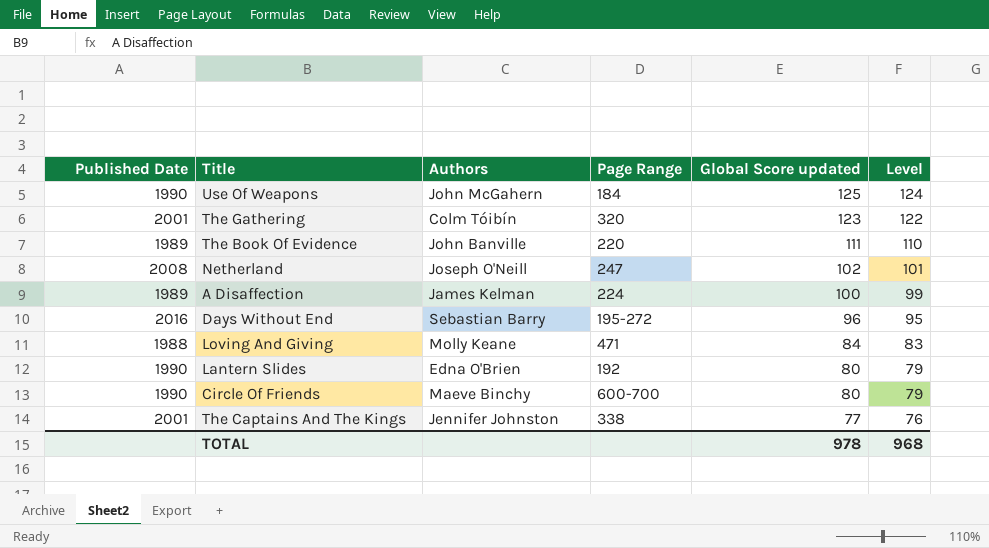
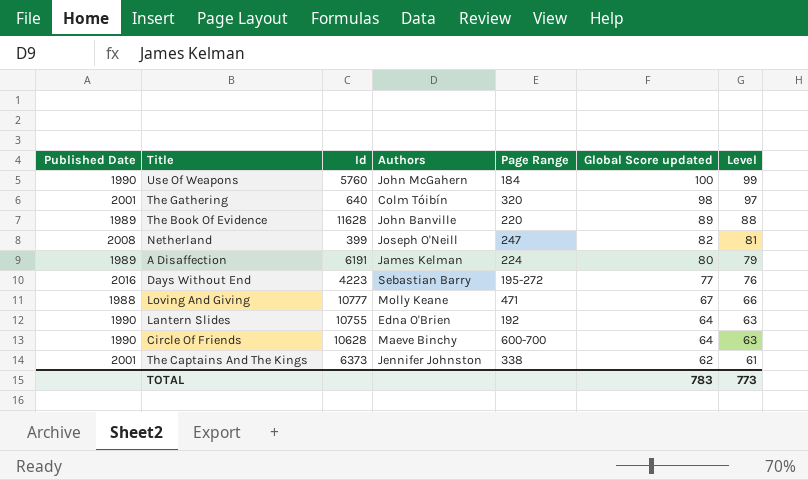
column Id | position: none -> 3
Use Of Weapons | Global Score updated: 125 -> 100
Use Of Weapons | Level: 124 -> 99
The Gathering | Global Score updated: 123 -> 98
The Gathering | Level: 122 -> 97
The Book Of Evidence | Global Score updated: 111 -> 89
The Book Of Evidence | Level: 110 -> 88
Netherland | Global Score updated: 102 -> 82
Netherland | Level: 101 -> 81
A Disaffection | Global Score updated: 100 -> 80
A Disaffection | Level: 99 -> 79
Days Without End | Global Score updated: 96 -> 77
Days Without End | Level: 95 -> 76
Loving And Giving | Global Score updated: 84 -> 67
Loving And Giving | Level: 83 -> 66
Lantern Slides | Global Score updated: 80 -> 64
Lantern Slides | Level: 79 -> 63
Circle Of Friends | Global Score updated: 80 -> 64
Circle Of Friends | Level: 79 -> 63
The Captains And The Kings | Global Score updated: 77 -> 62
The Captains And The Kings | Level: 76 -> 61
TOTAL | Global Score updated: 978 -> 783
TOTAL | Level: 968 -> 773

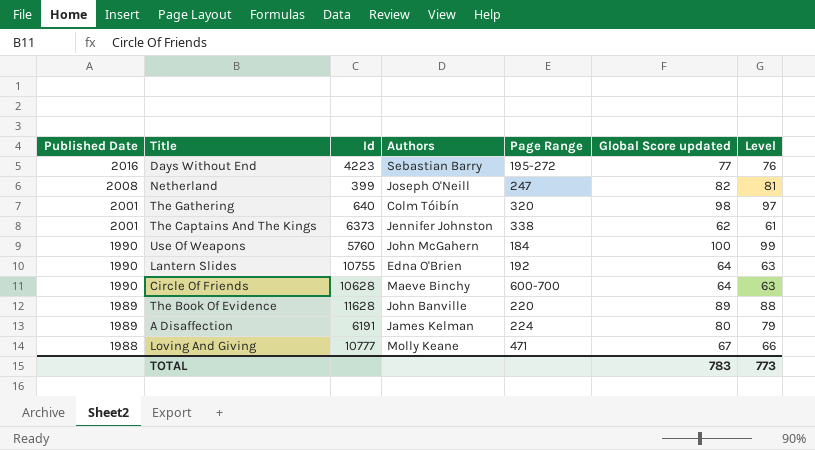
row order: Global Score updated descending -> Published Date descending

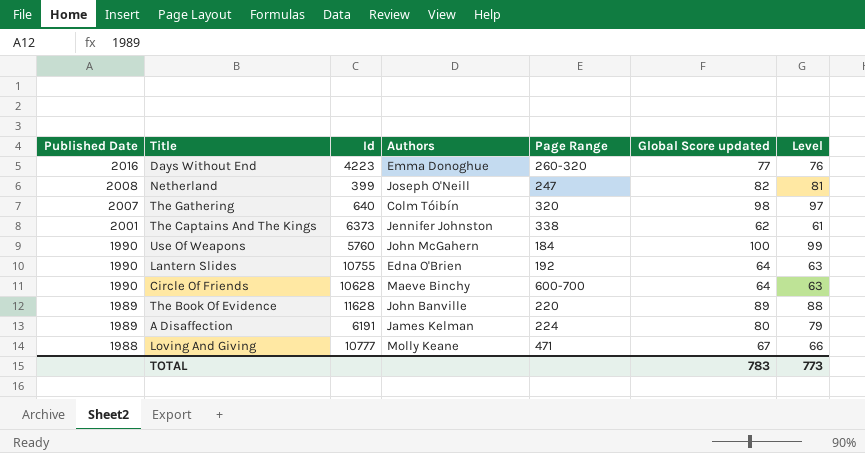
Days Without End | Authors: Sebastian Barry -> Emma Donoghue
Days Without End | Page Range: 195-272 -> 260-320
The Gathering | Published Date: 2001 -> 2007

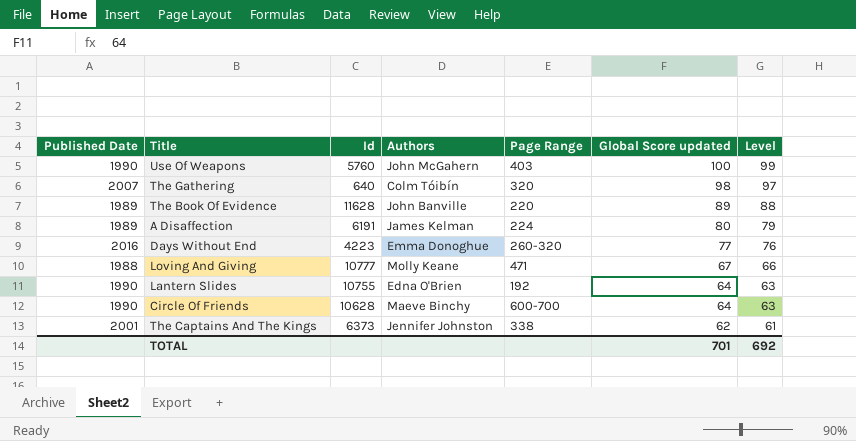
row order: Published Date descending -> Global Score updated descending
row Netherland: 2008 | 399 | Joseph O'Neill | 247 | 82 | 81 -> none
Use Of Weapons | Page Range: 184 -> 403
TOTAL | Global Score updated: 783 -> 701
TOTAL | Level: 773 -> 692

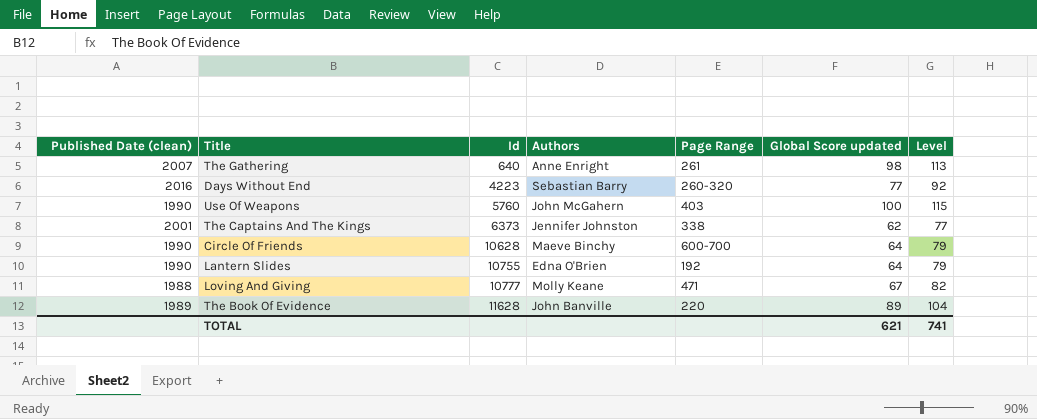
row order: Global Score updated descending -> Id ascending
column name: Published Date -> Published Date (clean)
column Level | formula: [Global Score updated] - 1 -> [Global Score updated] + 15
row A Disaffection: 1989 | 6191 | James Kelman | 224 | 80 | 79 -> none
The Gathering | Authors: Colm Tóibín -> Anne Enright
The Gathering | Page Range: 320 -> 261
Days Without End | Authors: Emma Donoghue -> Sebastian Barry
TOTAL | Global Score updated: 701 -> 621
TOTAL | Level: 692 -> 741

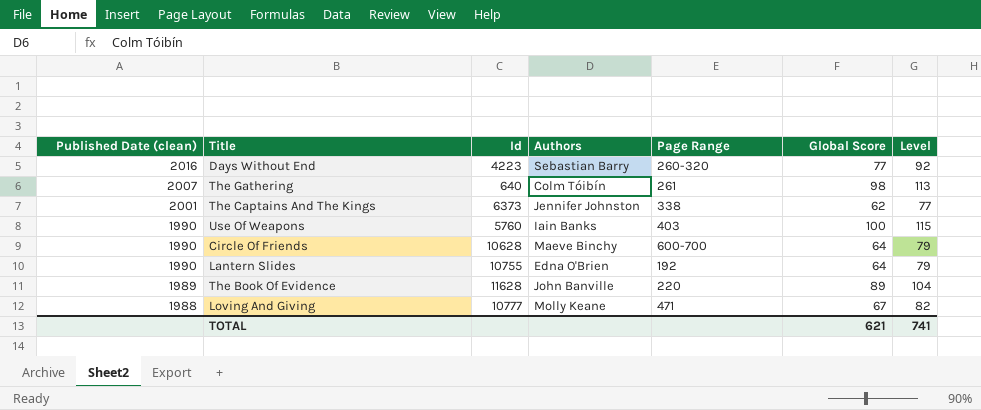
row order: Id ascending -> Published Date (clean) descending
column name: Global Score updated -> Global Score
The Gathering | Authors: Anne Enright -> Colm Tóibín
Use Of Weapons | Authors: John McGahern -> Iain Banks

